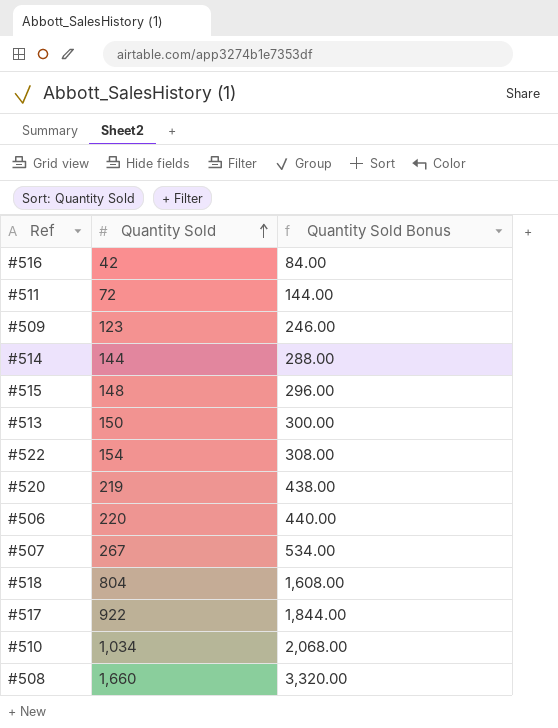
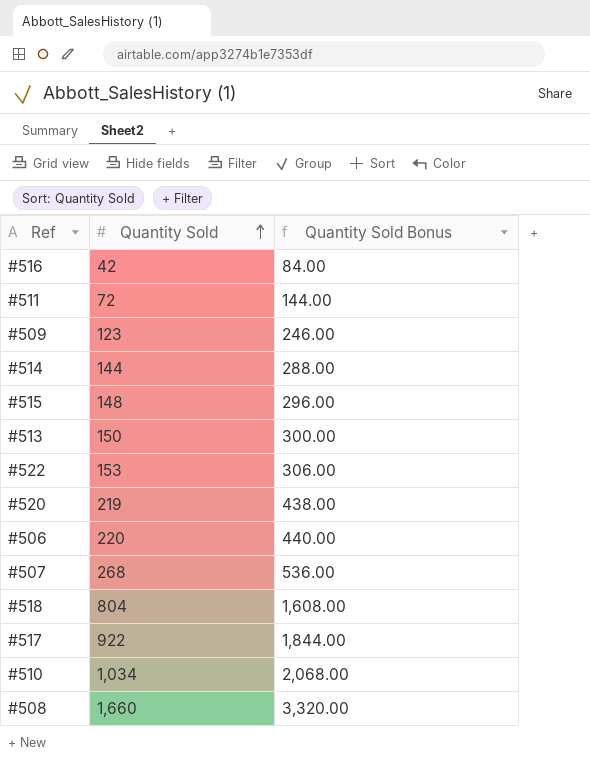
#522 | Quantity Sold: 154 -> 153
#522 | Quantity Sold Bonus: 308.00 -> 306.00
#507 | Quantity Sold: 267 -> 268
#507 | Quantity Sold Bonus: 534.00 -> 536.00

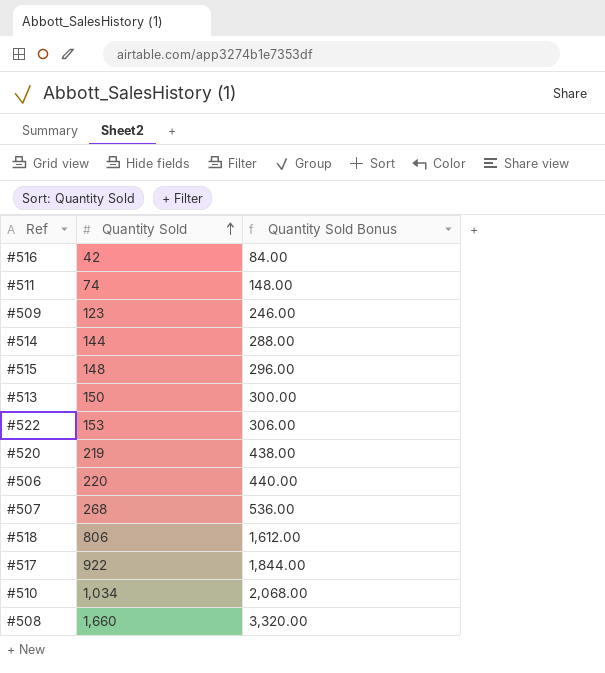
#511 | Quantity Sold: 72 -> 74
#511 | Quantity Sold Bonus: 144.00 -> 148.00
#518 | Quantity Sold: 804 -> 806
#518 | Quantity Sold Bonus: 1,608.00 -> 1,612.00

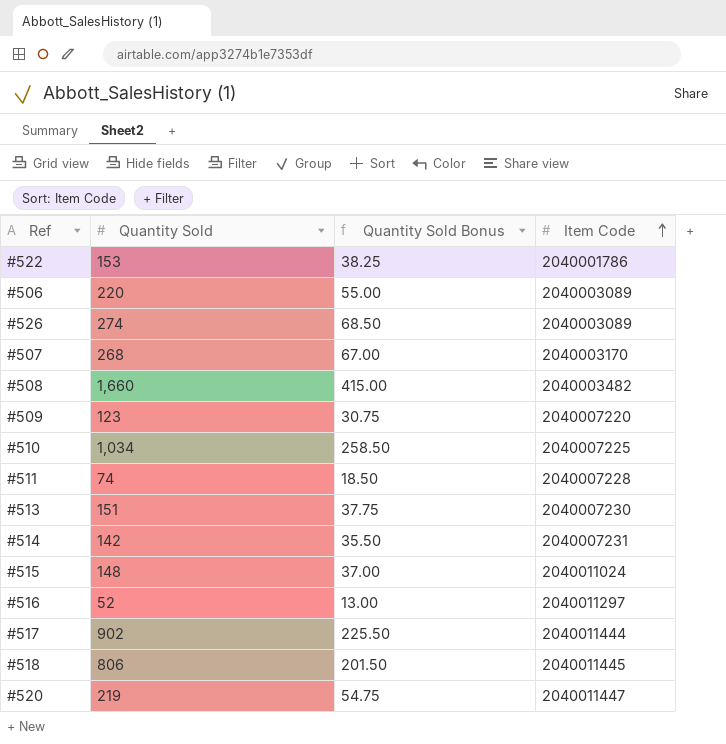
row order: Quantity Sold ascending -> Item Code ascending
column Quantity Sold Bonus | formula: [Quantity Sold] * 2 -> [Quantity Sold] * 0.25
column Item Code | position: none -> 4
row #526: none -> 274 | 68.50 | 2040003089
#513 | Quantity Sold: 150 -> 151
#514 | Quantity Sold: 144 -> 142
#516 | Quantity Sold: 42 -> 52
#517 | Quantity Sold: 922 -> 902

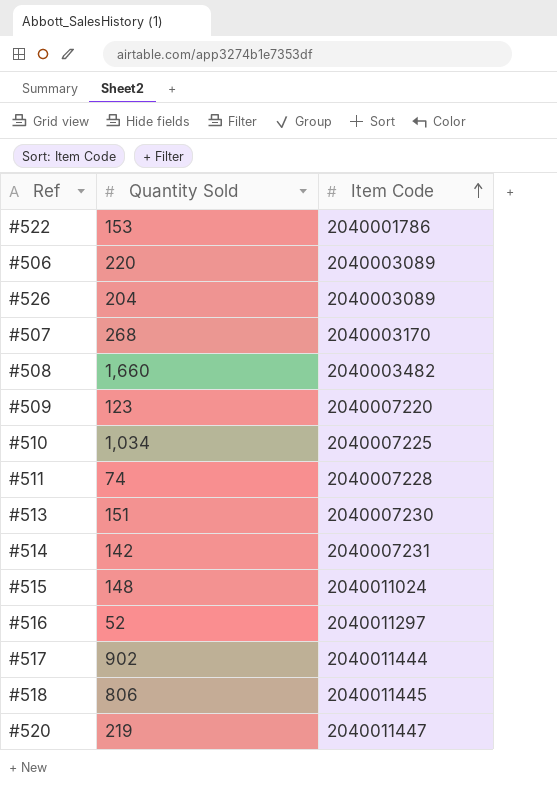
column Quantity Sold Bonus | formula: [Quantity Sold] * 0.25 -> none
#526 | Quantity Sold: 274 -> 204

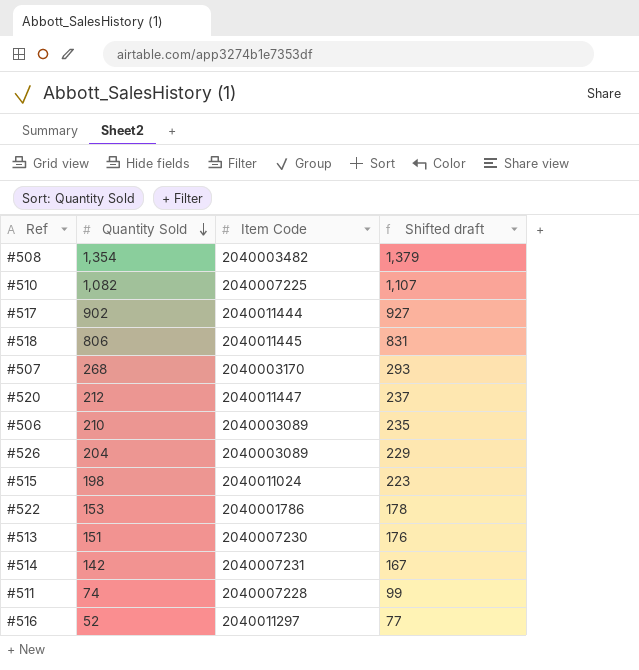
row order: Item Code ascending -> Quantity Sold descending
column Shifted draft | formula: none -> [Quantity Sold] + 25
row #509: 123 | 2040007220 -> none
#508 | Quantity Sold: 1,660 -> 1,354
#510 | Quantity Sold: 1,034 -> 1,082
#520 | Quantity Sold: 219 -> 212
#506 | Quantity Sold: 220 -> 210
#515 | Quantity Sold: 148 -> 198

